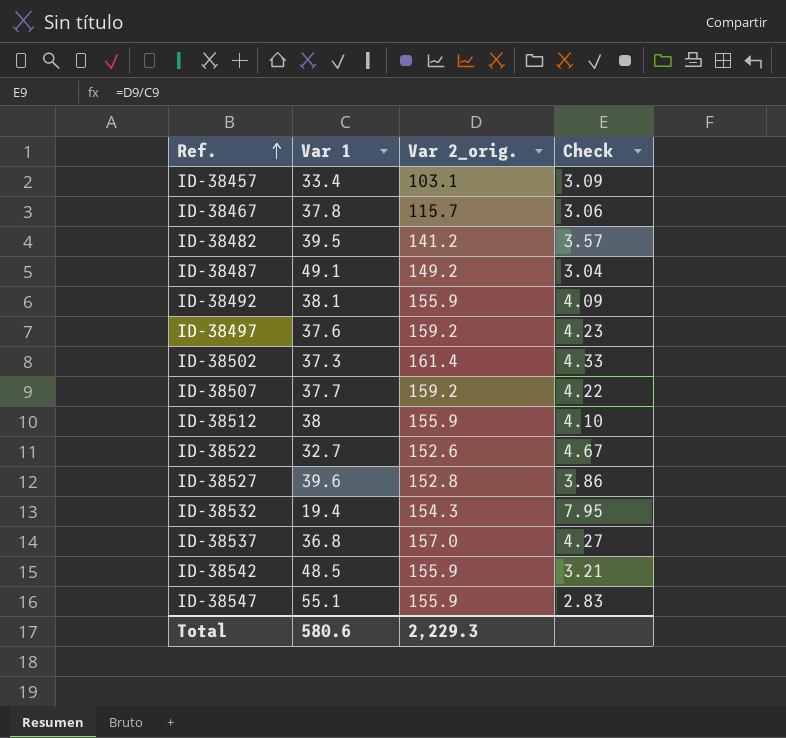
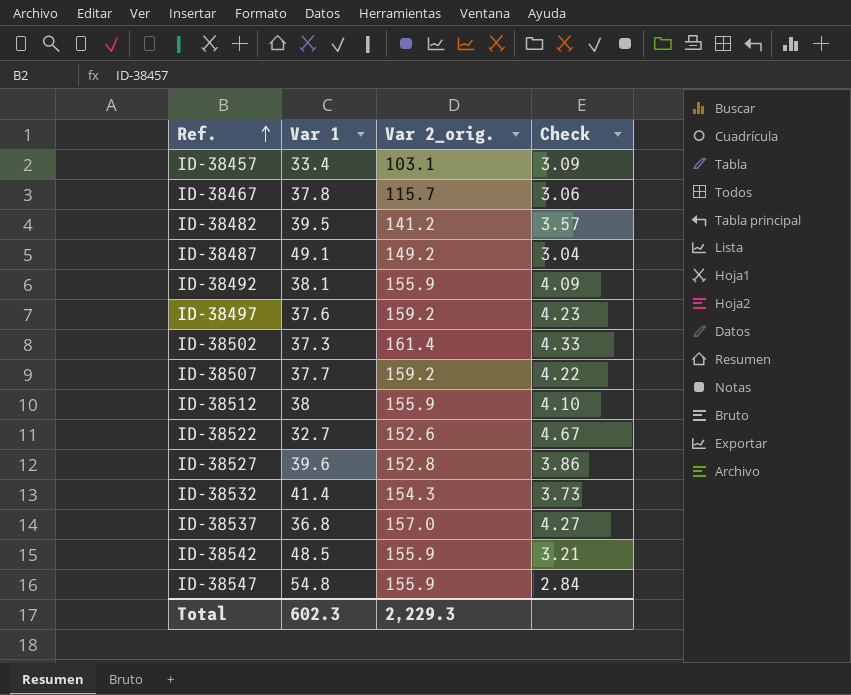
ID-38532 | Var 1: 19.4 -> 41.4
ID-38532 | Check: 7.95 -> 3.73
ID-38547 | Var 1: 55.1 -> 54.8
ID-38547 | Check: 2.83 -> 2.84
Total | Var 1: 580.6 -> 602.3

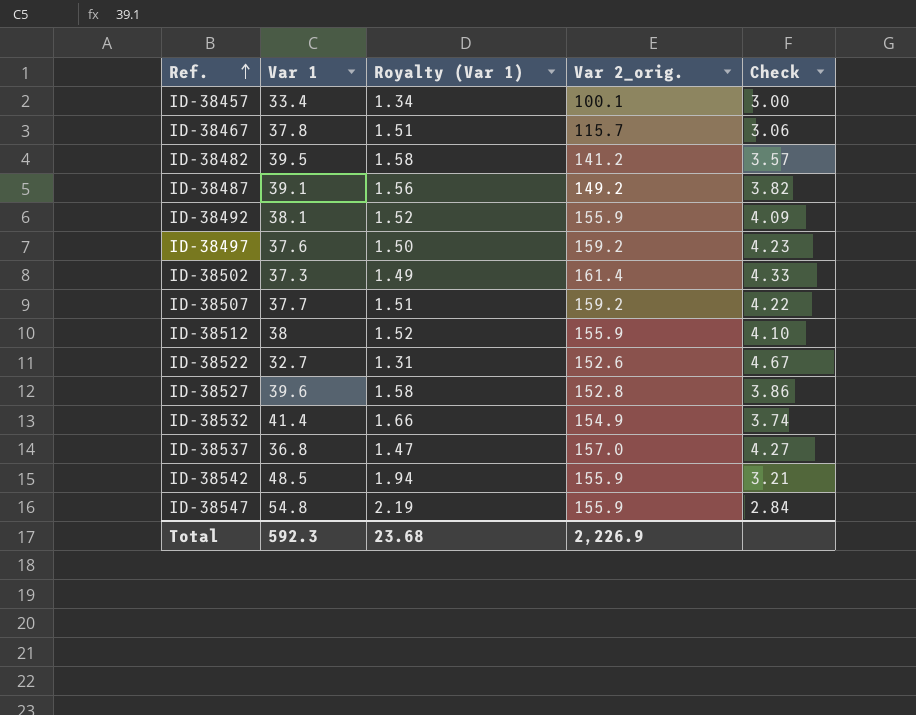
column Royalty (Var 1) | formula: none -> [Var 1] * 0.04
ID-38457 | Var 2_orig.: 103.1 -> 100.1
ID-38457 | Check: 3.09 -> 3.00
ID-38487 | Var 1: 49.1 -> 39.1
ID-38487 | Check: 3.04 -> 3.82
ID-38532 | Var 2_orig.: 154.3 -> 154.9
ID-38532 | Check: 3.73 -> 3.74
Total | Var 1: 602.3 -> 592.3
Total | Var 2_orig.: 2,229.3 -> 2,226.9

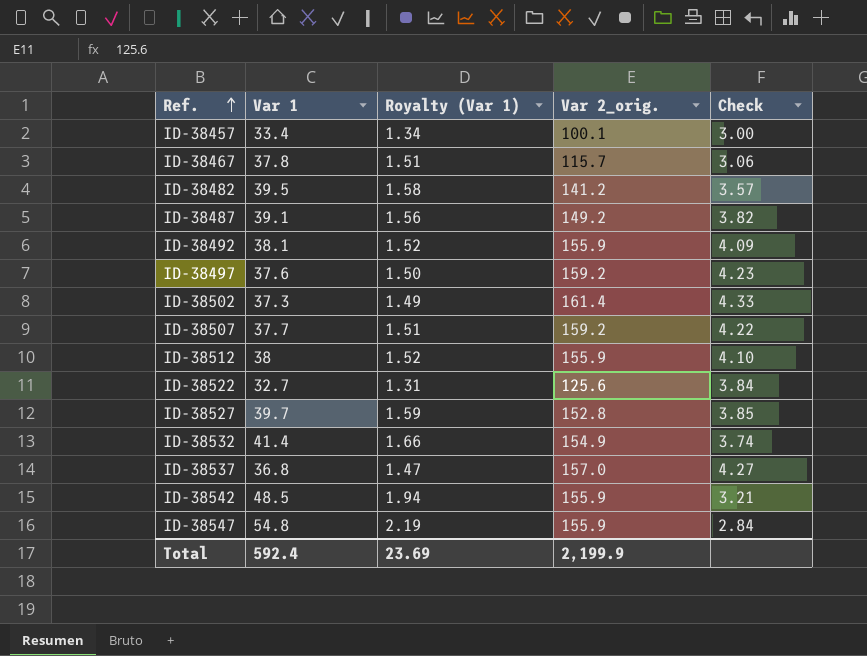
ID-38522 | Var 2_orig.: 152.6 -> 125.6
ID-38522 | Check: 4.67 -> 3.84
ID-38527 | Var 1: 39.6 -> 39.7
ID-38527 | Royalty (Var 1): 1.58 -> 1.59
ID-38527 | Check: 3.86 -> 3.85
Total | Var 1: 592.3 -> 592.4
Total | Royalty (Var 1): 23.68 -> 23.69
Total | Var 2_orig.: 2,226.9 -> 2,199.9

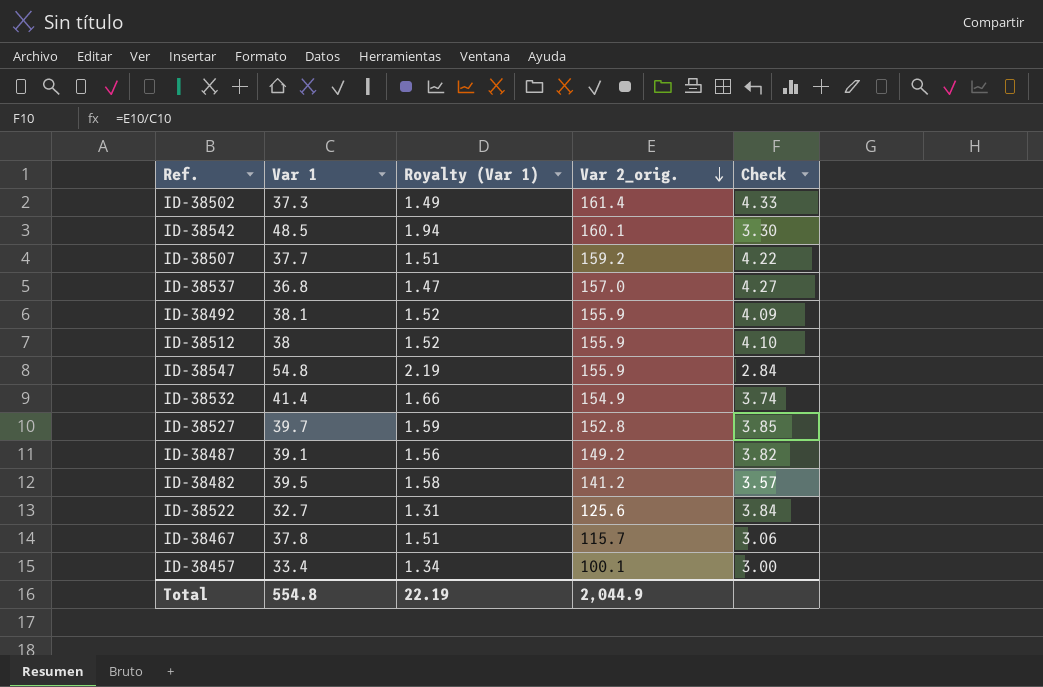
row order: Ref. ascending -> Var 2_orig. descending
row ID-38497: 37.6 | 1.50 | 159.2 | 4.23 -> none
ID-38542 | Var 2_orig.: 155.9 -> 160.1
ID-38542 | Check: 3.21 -> 3.30
Total | Var 1: 592.4 -> 554.8
Total | Royalty (Var 1): 23.69 -> 22.19
Total | Var 2_orig.: 2,199.9 -> 2,044.9

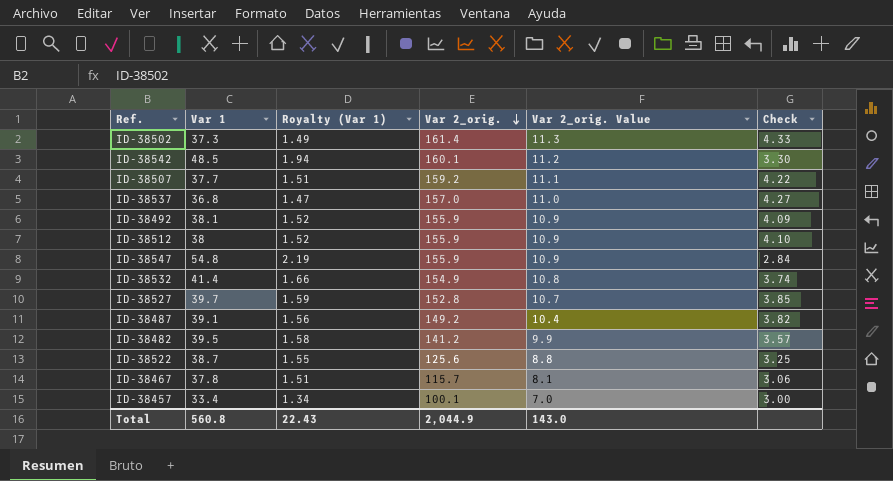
column Var 2_orig. Value | formula: none -> [Var 2_orig.] * 0.07
ID-38522 | Var 1: 32.7 -> 38.7
ID-38522 | Royalty (Var 1): 1.31 -> 1.55
ID-38522 | Check: 3.84 -> 3.25
Total | Var 1: 554.8 -> 560.8
Total | Royalty (Var 1): 22.19 -> 22.43

